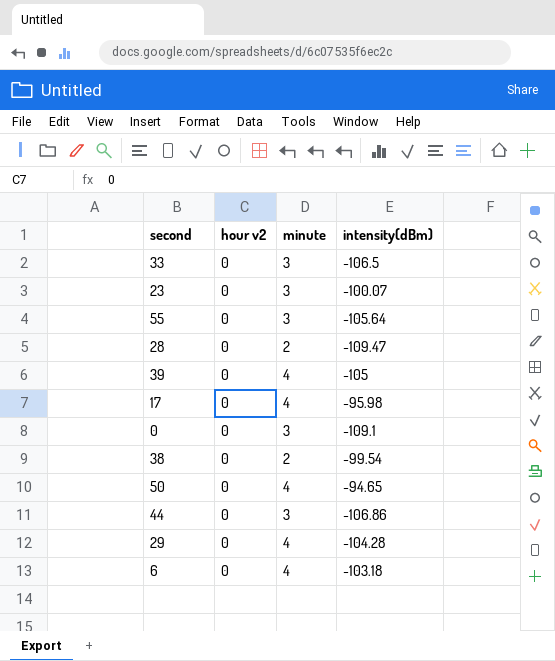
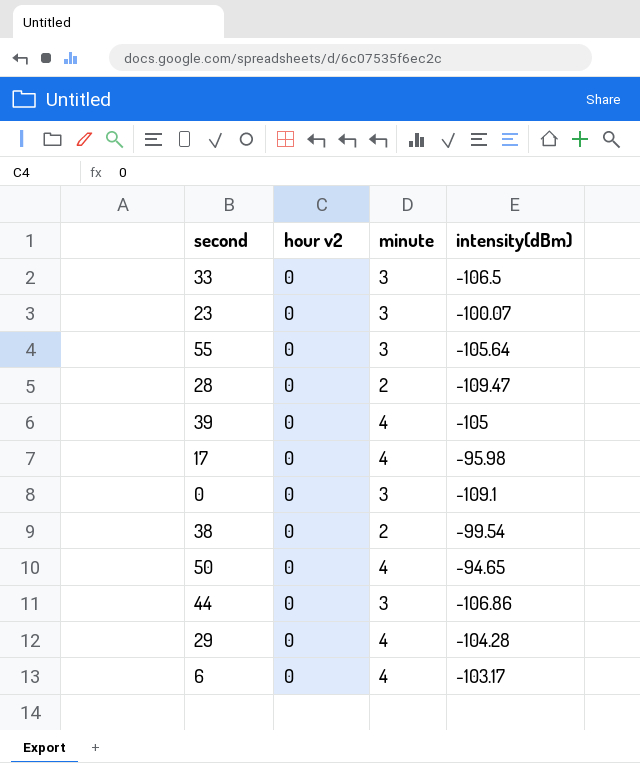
6 | intensity(dBm): -103.18 -> -103.17

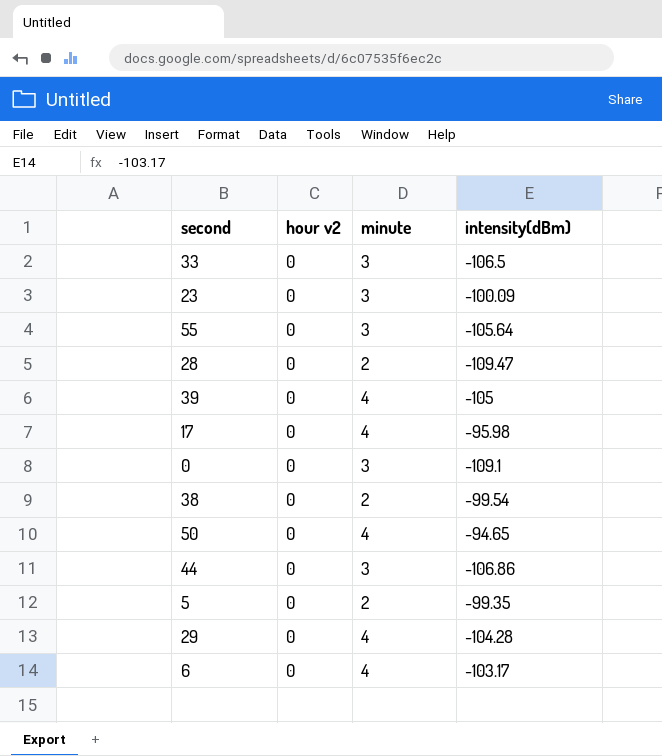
23 | intensity(dBm): -100.07 -> -100.09
row 5: none -> 0 | 2 | -99.35

